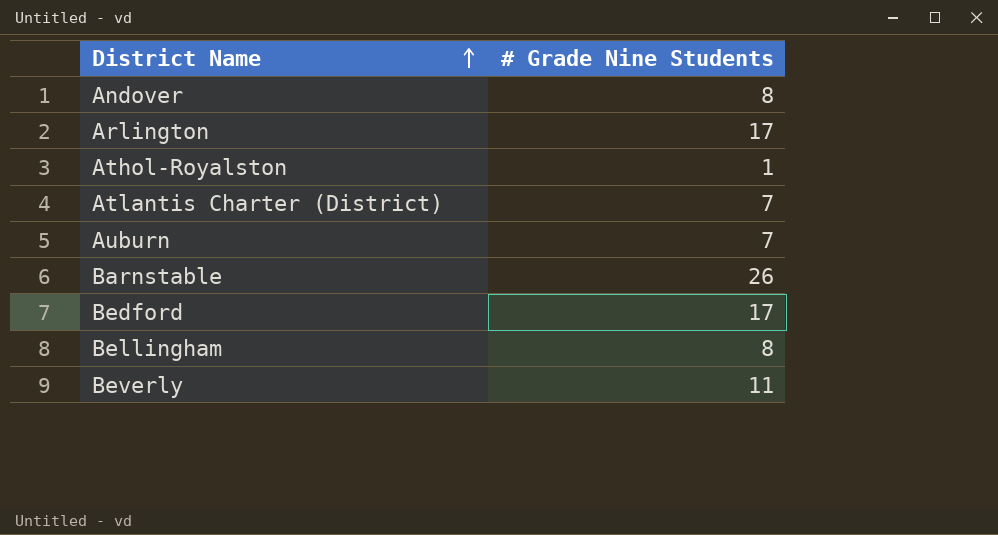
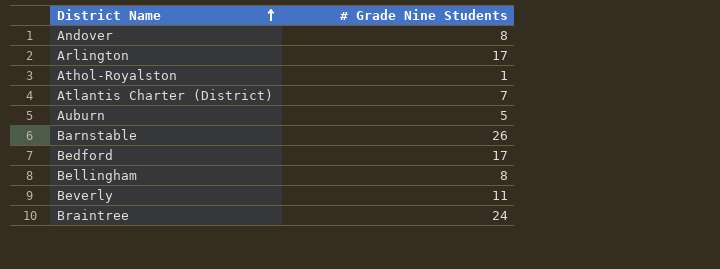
Auburn | # Grade Nine Students: 7 -> 5
row Braintree: none -> 24

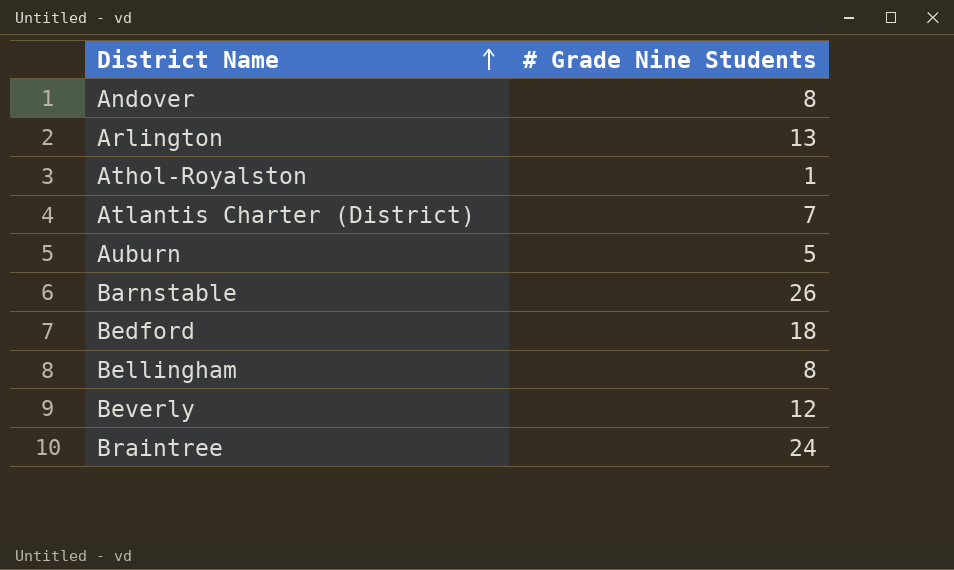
Arlington | # Grade Nine Students: 17 -> 13
Bedford | # Grade Nine Students: 17 -> 18
Beverly | # Grade Nine Students: 11 -> 12

